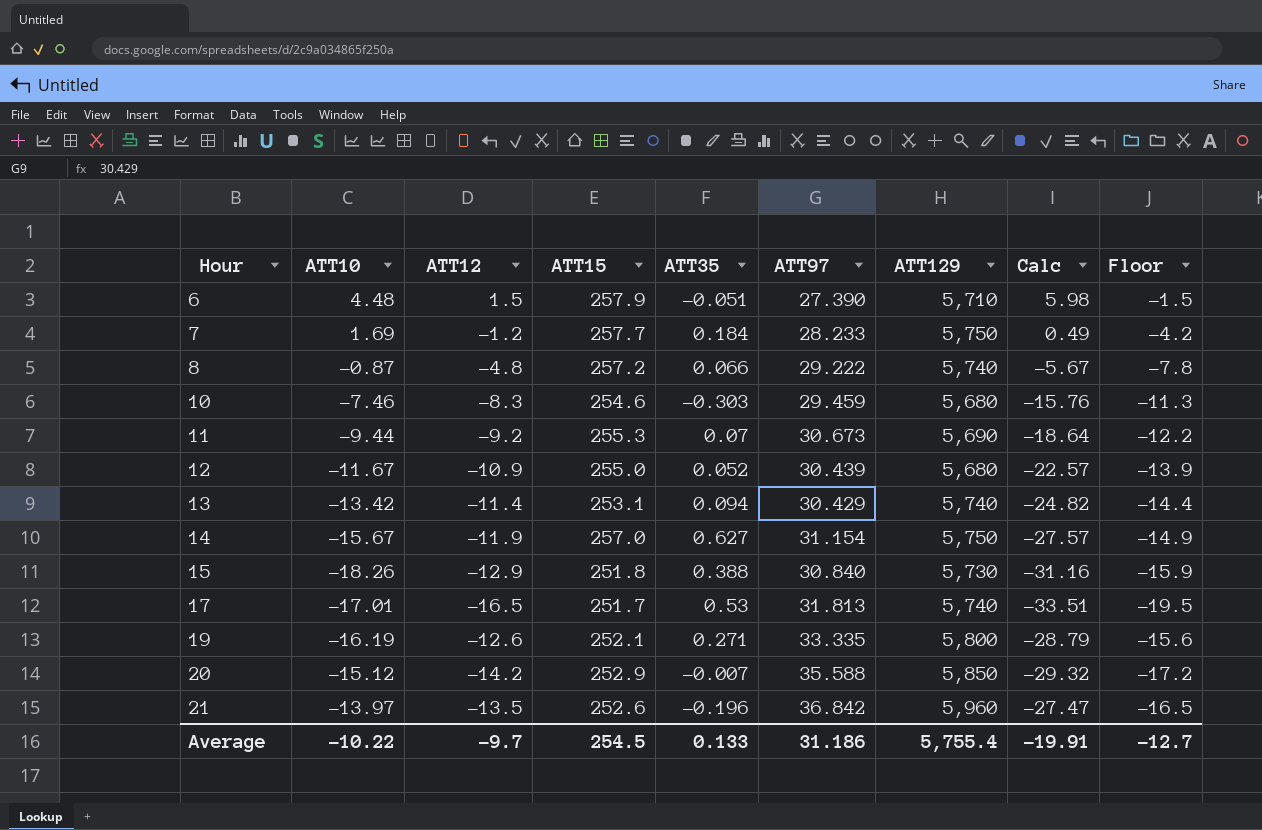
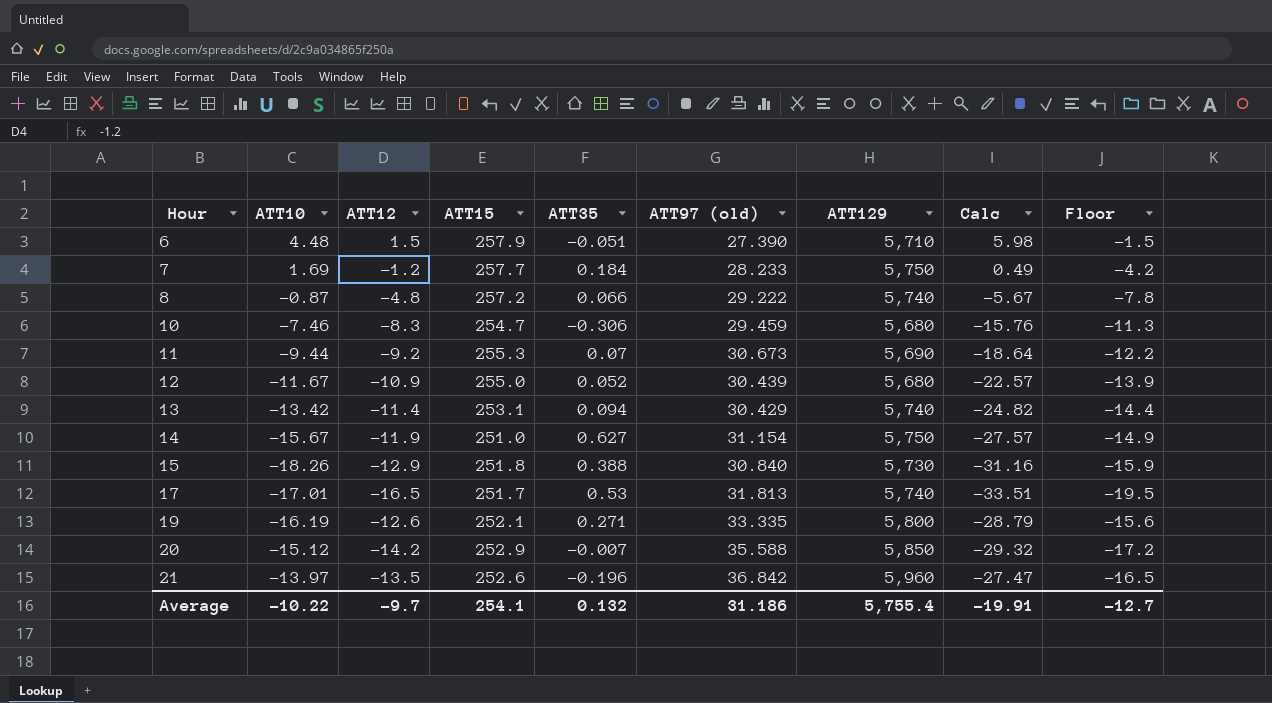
column name: ATT97 -> ATT97 (old)
10 | ATT15: 254.6 -> 254.7
10 | ATT35: -0.303 -> -0.306
14 | ATT15: 257.0 -> 251.0
Average | ATT15: 254.5 -> 254.1
Average | ATT35: 0.133 -> 0.132

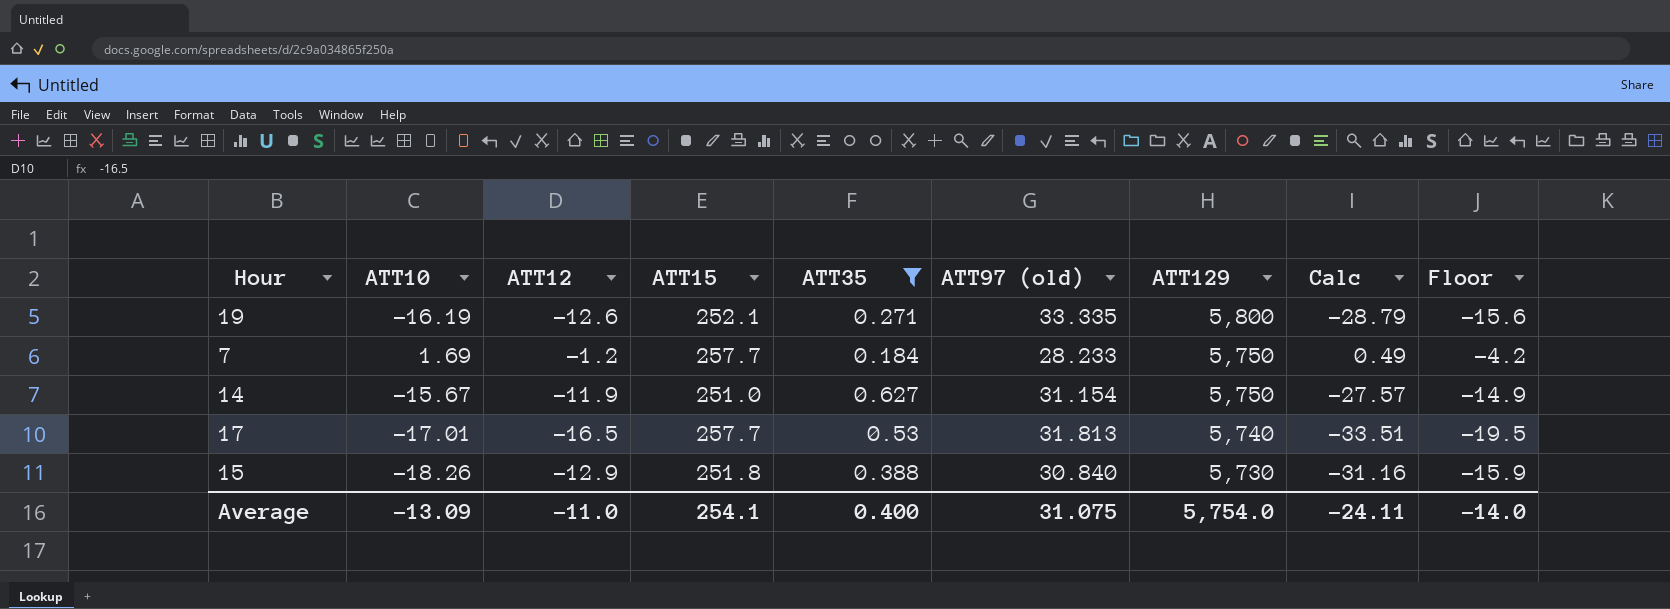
filter: none -> ATT35 >= 0.184
row order: Hour ascending -> ATT129 descending
17 | ATT15: 251.7 -> 257.7
Average | ATT10: -10.22 -> -13.09
Average | ATT12: -9.7 -> -11.0
Average | ATT35: 0.132 -> 0.400
Average | ATT97 (old): 31.186 -> 31.075
Average | ATT129: 5,755.4 -> 5,754.0
Average | Calc: -19.91 -> -24.11
Average | Floor: -12.7 -> -14.0

